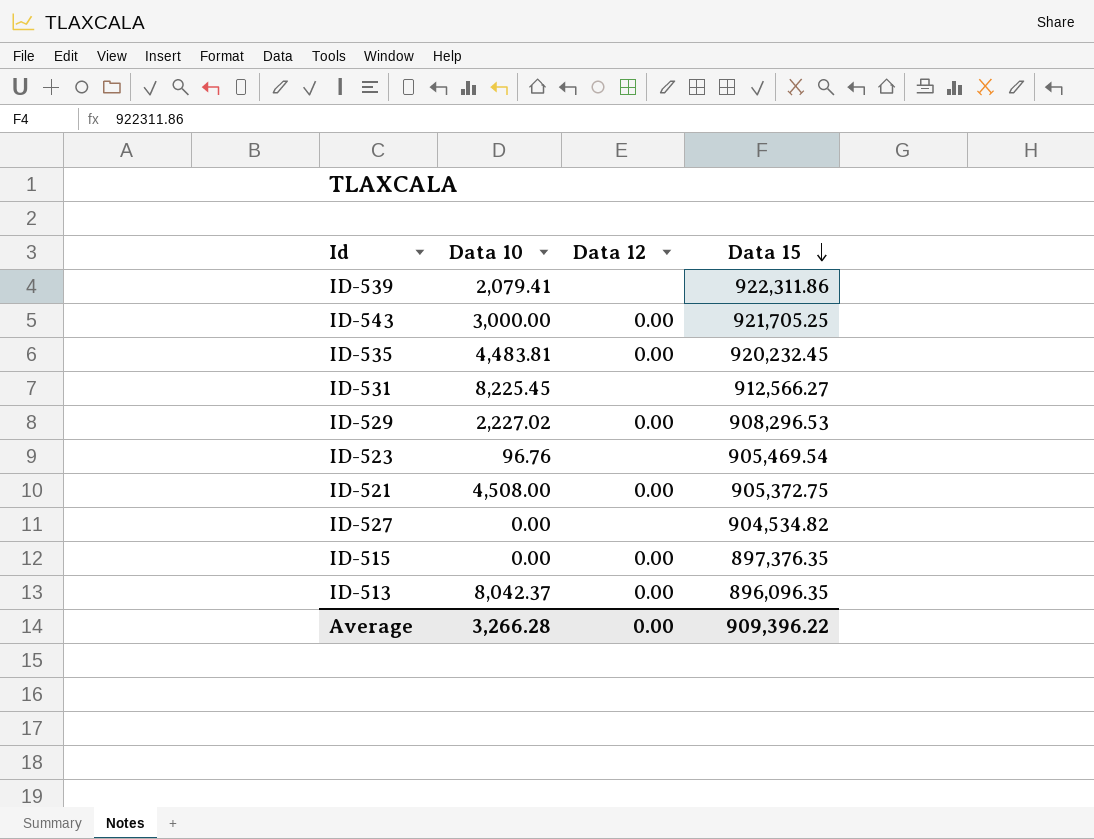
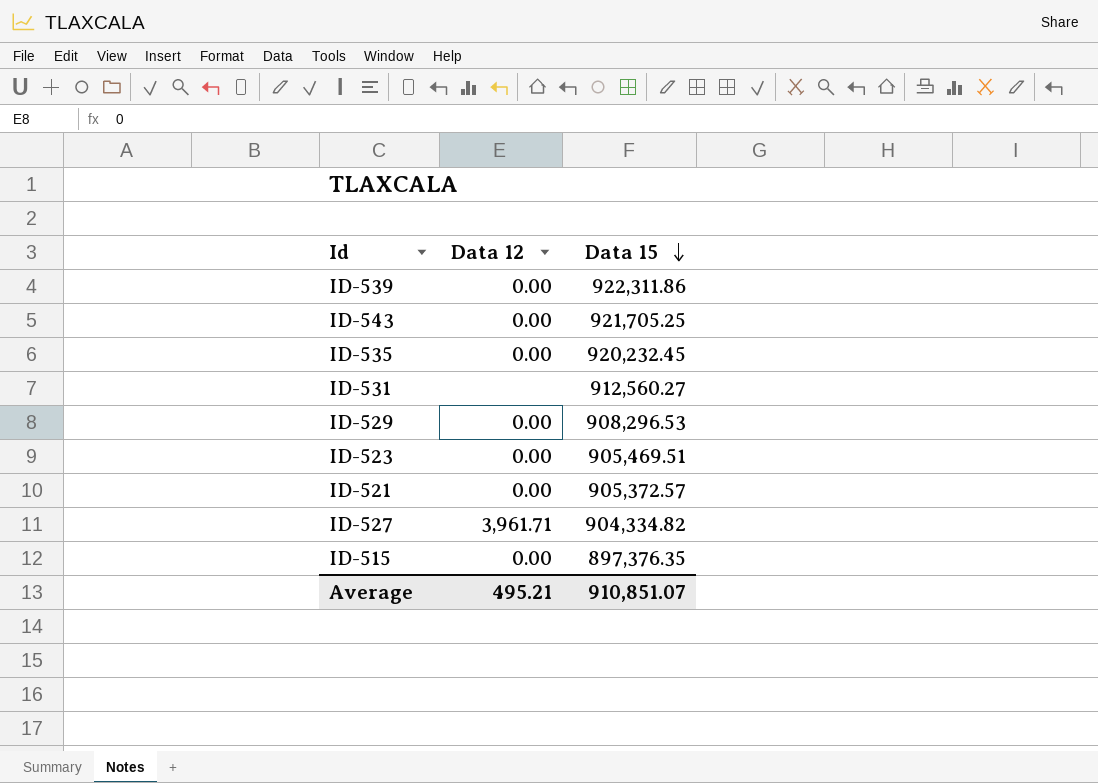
column Data 10 | position: 2 -> none
row ID-513: 8,042.37 | 0.00 | 896,096.35 -> none
ID-539 | Data 12: none -> 0.00
ID-531 | Data 15: 912,566.27 -> 912,560.27
ID-523 | Data 12: none -> 0.00
ID-523 | Data 15: 905,469.54 -> 905,469.51
ID-521 | Data 15: 905,372.75 -> 905,372.57
ID-527 | Data 12: none -> 3,961.71
ID-527 | Data 15: 904,534.82 -> 904,334.82
Average | Data 12: 0.00 -> 495.21
Average | Data 15: 909,396.22 -> 910,851.07

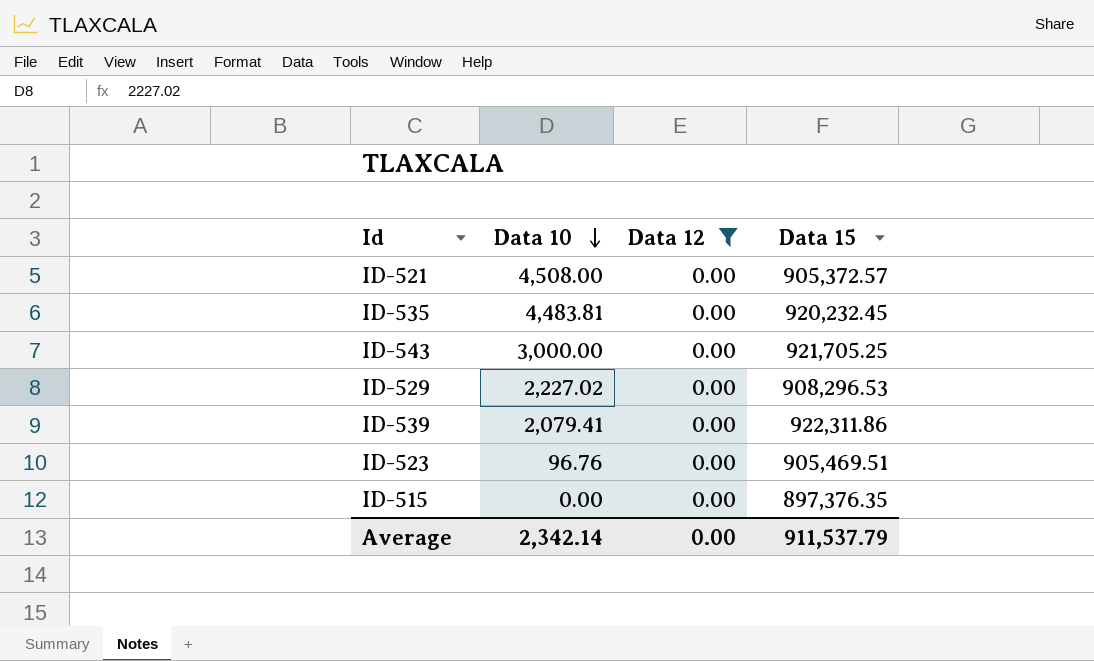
filter: none -> Data 12 = 0.00
row order: Data 15 descending -> Data 10 descending
column Data 10 | position: none -> 2
Average | Data 12: 495.21 -> 0.00
Average | Data 15: 910,851.07 -> 911,537.79

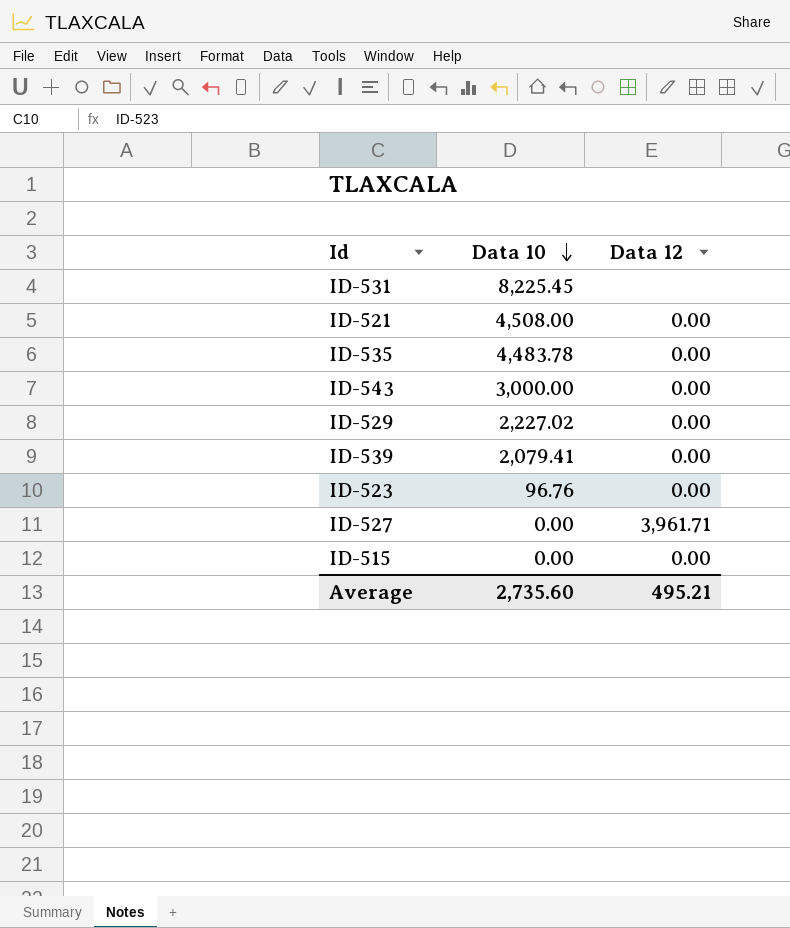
filter: Data 12 = 0.00 -> none
column Data 15 | position: 4 -> none
ID-535 | Data 10: 4,483.81 -> 4,483.78
Average | Data 10: 2,342.14 -> 2,735.60
Average | Data 12: 0.00 -> 495.21

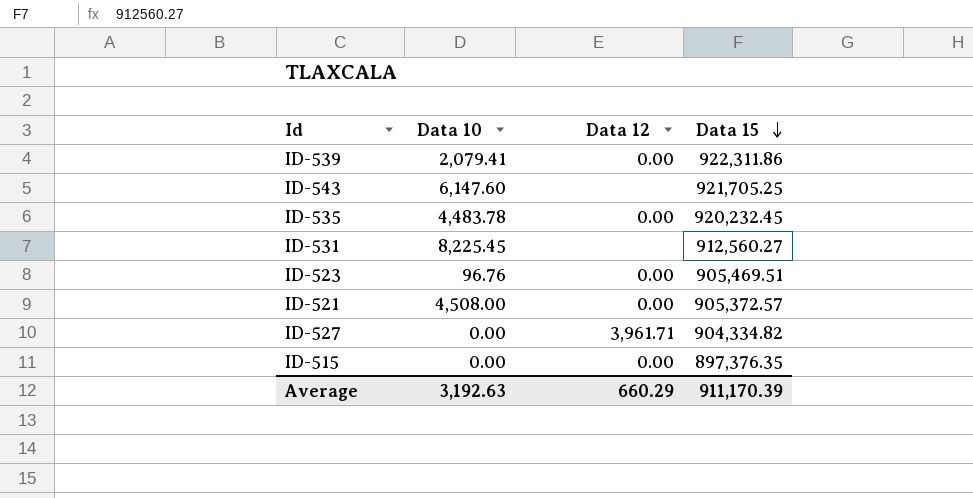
row order: Data 10 descending -> Data 15 descending
column Data 15 | position: none -> 4
row ID-529: 2,227.02 | 0.00 -> none
ID-543 | Data 10: 3,000.00 -> 6,147.60
ID-543 | Data 12: 0.00 -> none
Average | Data 10: 2,735.60 -> 3,192.63
Average | Data 12: 495.21 -> 660.29

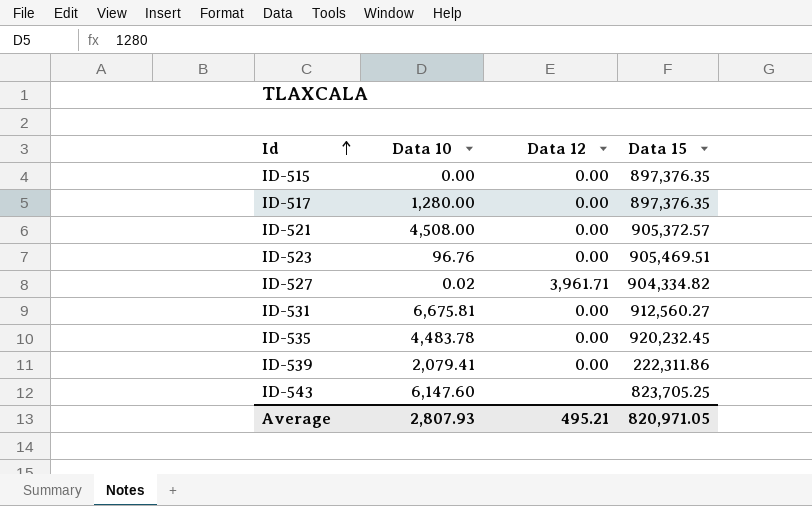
row order: Data 15 descending -> Id ascending
row ID-517: none -> 1,280.00 | 0.00 | 897,376.35
ID-527 | Data 10: 0.00 -> 0.02
ID-531 | Data 10: 8,225.45 -> 6,675.81
ID-531 | Data 12: none -> 0.00
ID-539 | Data 15: 922,311.86 -> 222,311.86
ID-543 | Data 15: 921,705.25 -> 823,705.25
Average | Data 10: 3,192.63 -> 2,807.93
Average | Data 12: 660.29 -> 495.21
Average | Data 15: 911,170.39 -> 820,971.05

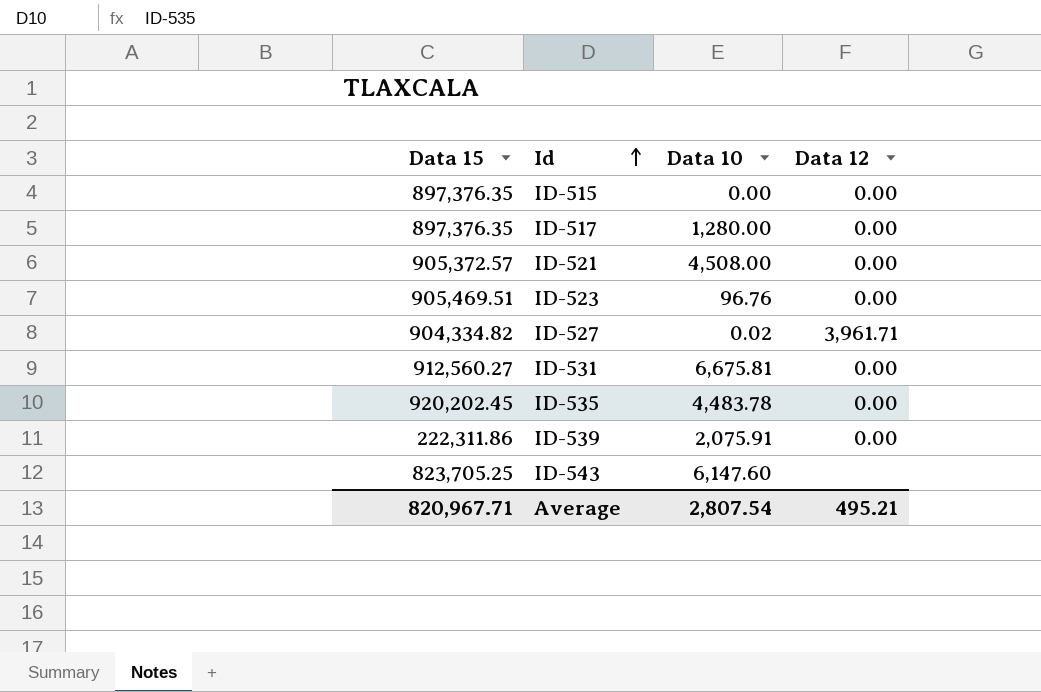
column Data 15 | position: 4 -> 1
ID-535 | Data 15: 920,232.45 -> 920,202.45
ID-539 | Data 10: 2,079.41 -> 2,075.91
Average | Data 15: 820,971.05 -> 820,967.71
Average | Data 10: 2,807.93 -> 2,807.54

